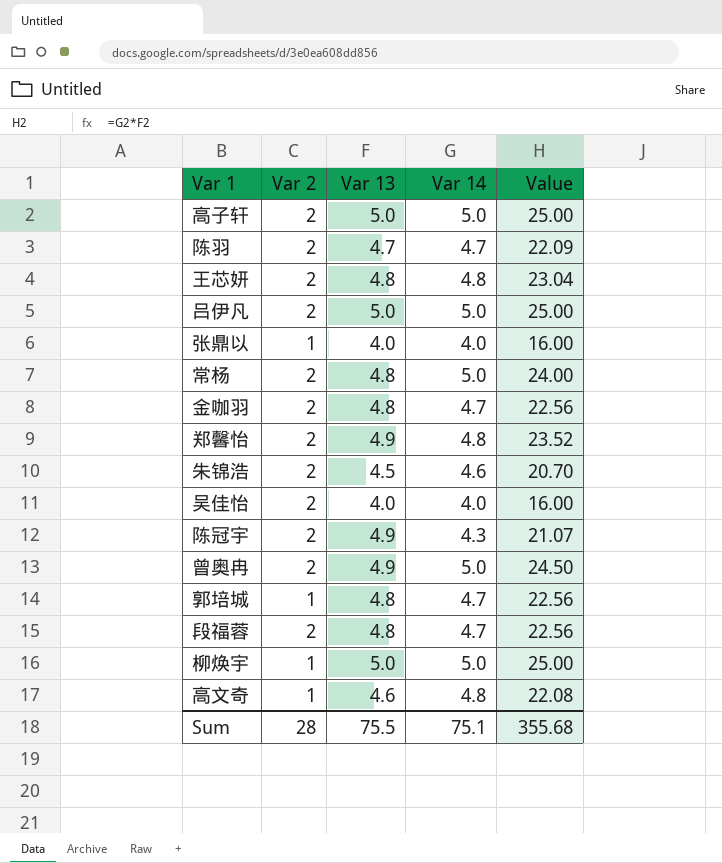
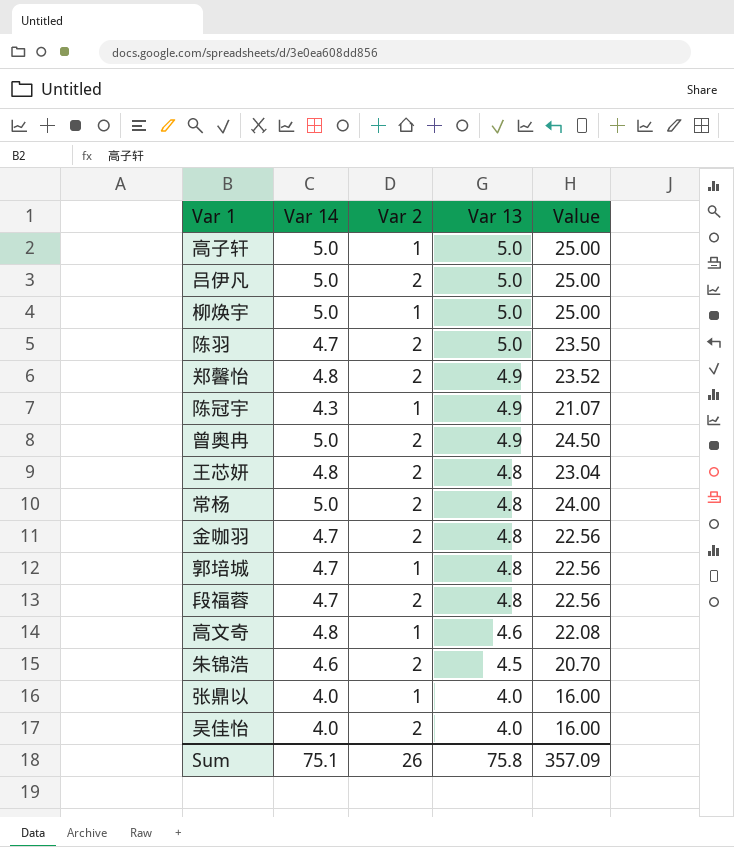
row order: none -> Var 13 descending
column Var 14 | position: 4 -> 2
高子轩 | Var 2: 2 -> 1
陈羽 | Var 13: 4.7 -> 5.0
陈羽 | Value: 22.09 -> 23.50
陈冠宇 | Var 2: 2 -> 1
Sum | Var 2: 28 -> 26
Sum | Var 13: 75.5 -> 75.8
Sum | Value: 355.68 -> 357.09

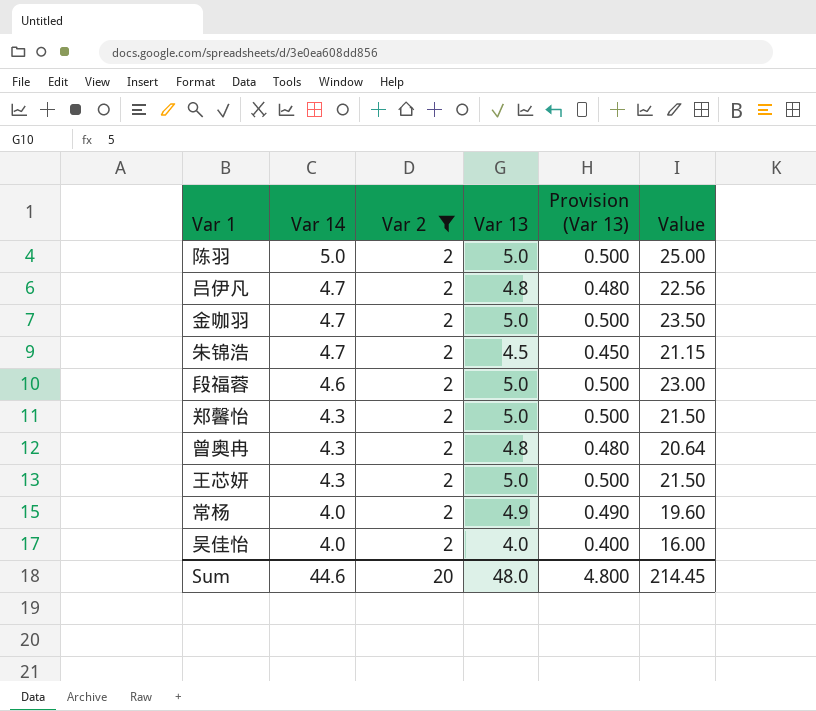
filter: none -> Var 2 = 2
row order: Var 13 descending -> Var 14 descending
column Provision (Var 13) | formula: none -> [Var 13] * 0.1
陈羽 | Var 14: 4.7 -> 5.0
陈羽 | Value: 23.50 -> 25.00
吕伊凡 | Var 14: 5.0 -> 4.7
吕伊凡 | Var 13: 5.0 -> 4.8
吕伊凡 | Value: 25.00 -> 22.56
金咖羽 | Var 13: 4.8 -> 5.0
金咖羽 | Value: 22.56 -> 23.50
朱锦浩 | Var 14: 4.6 -> 4.7
朱锦浩 | Value: 20.70 -> 21.15
段福蓉 | Var 14: 4.7 -> 4.6
段福蓉 | Var 13: 4.8 -> 5.0
段福蓉 | Value: 22.56 -> 23.00
郑馨怡 | Var 14: 4.8 -> 4.3
郑馨怡 | Var 13: 4.9 -> 5.0
郑馨怡 | Value: 23.52 -> 21.50
曾奥冉 | Var 14: 5.0 -> 4.3
曾奥冉 | Var 13: 4.9 -> 4.8
曾奥冉 | Value: 24.50 -> 20.64
王芯妍 | Var 14: 4.8 -> 4.3
王芯妍 | Var 13: 4.8 -> 5.0
王芯妍 | Value: 23.04 -> 21.50
常杨 | Var 14: 5.0 -> 4.0
常杨 | Var 13: 4.8 -> 4.9
常杨 | Value: 24.00 -> 19.60
Sum | Var 14: 75.1 -> 44.6
Sum | Var 2: 26 -> 20
Sum | Var 13: 75.8 -> 48.0
Sum | Value: 357.09 -> 214.45

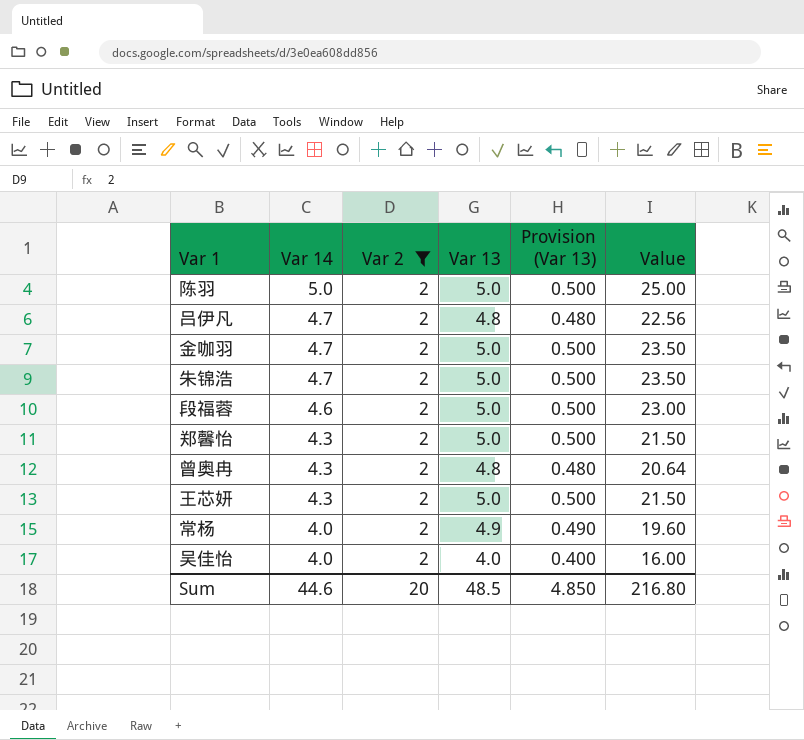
朱锦浩 | Var 13: 4.5 -> 5.0
朱锦浩 | Provision (Var 13): 0.450 -> 0.500
朱锦浩 | Value: 21.15 -> 23.50
Sum | Var 13: 48.0 -> 48.5
Sum | Provision (Var 13): 4.800 -> 4.850
Sum | Value: 214.45 -> 216.80

